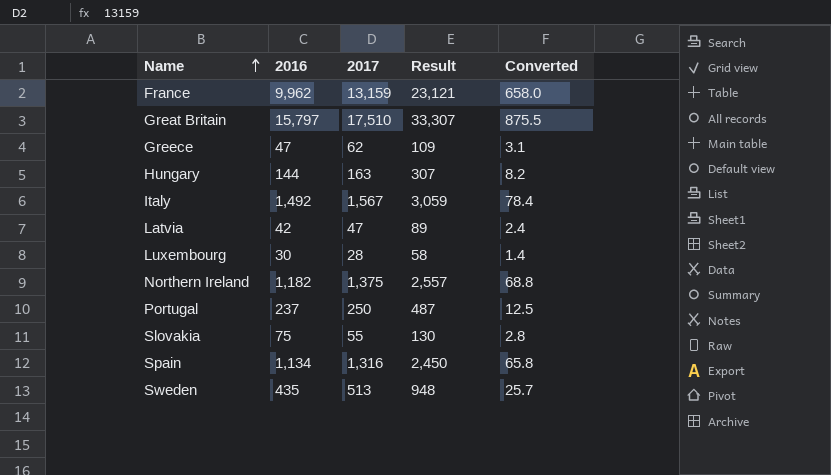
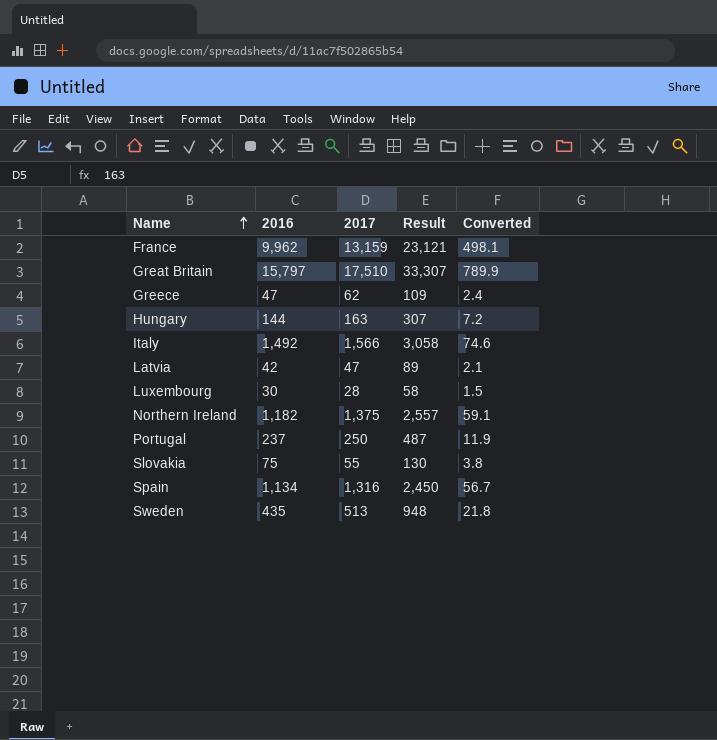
column Converted | formula: [2017] * 0.05 -> [2016] * 0.05
Italy | 2017: 1,567 -> 1,566
Italy | Result: 3,059 -> 3,058

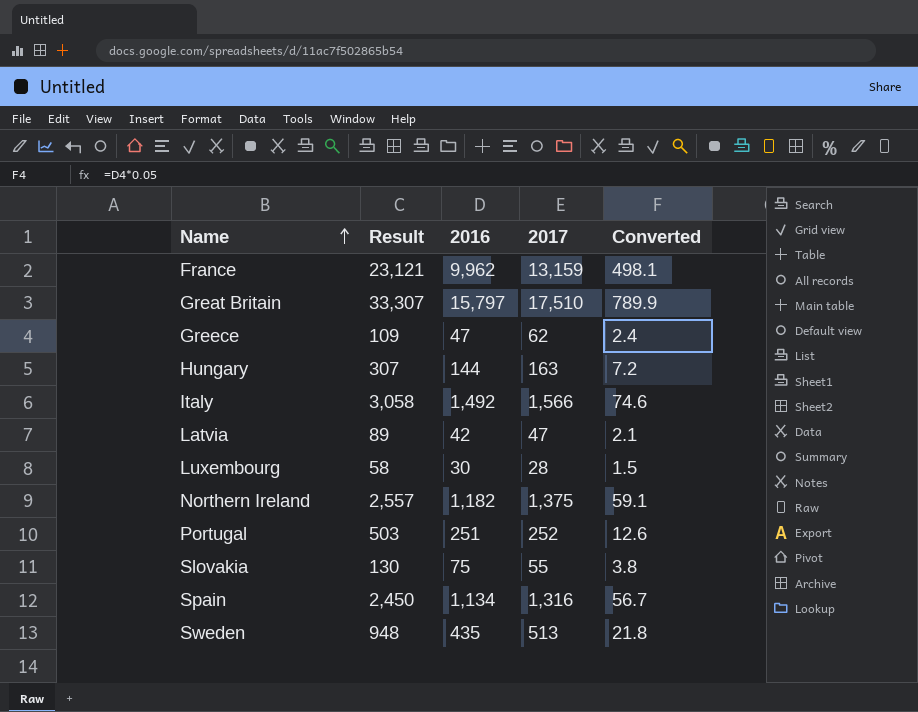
column Result | position: 4 -> 2
Portugal | Result: 487 -> 503
Portugal | 2016: 237 -> 251
Portugal | 2017: 250 -> 252
Portugal | Converted: 11.9 -> 12.6

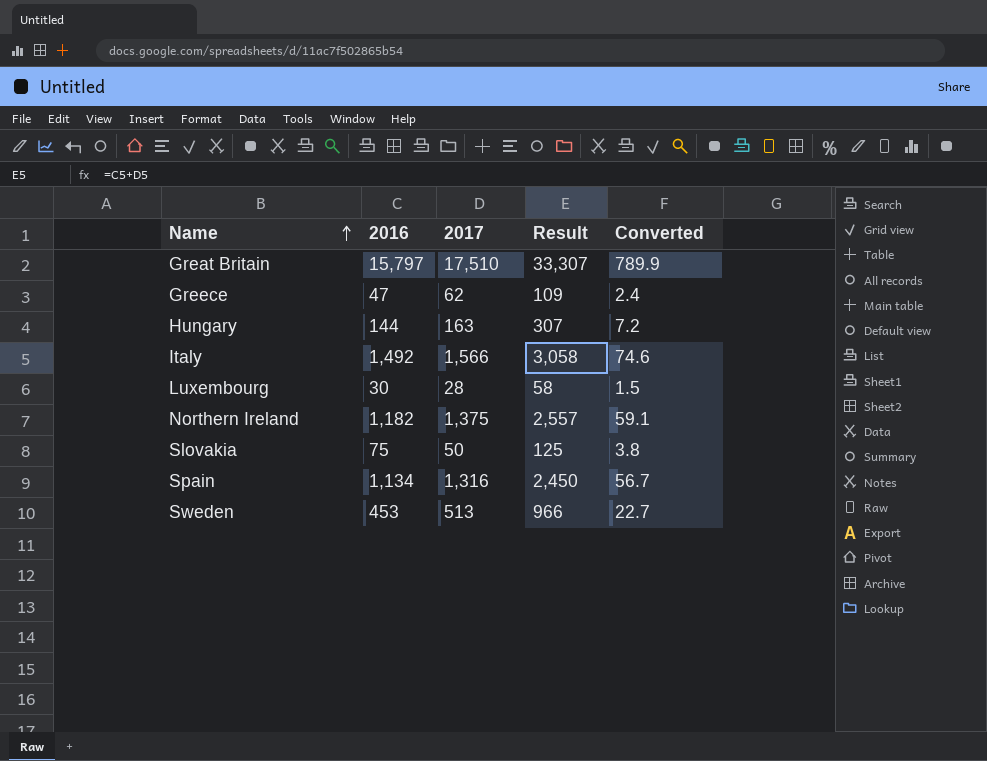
column Result | position: 2 -> 4
row France: 23,121 | 9,962 | 13,159 | 498.1 -> none
row Latvia: 89 | 42 | 47 | 2.1 -> none
row Portugal: 503 | 251 | 252 | 12.6 -> none
Slovakia | 2017: 55 -> 50
Slovakia | Result: 130 -> 125
Sweden | 2016: 435 -> 453
Sweden | Result: 948 -> 966
Sweden | Converted: 21.8 -> 22.7

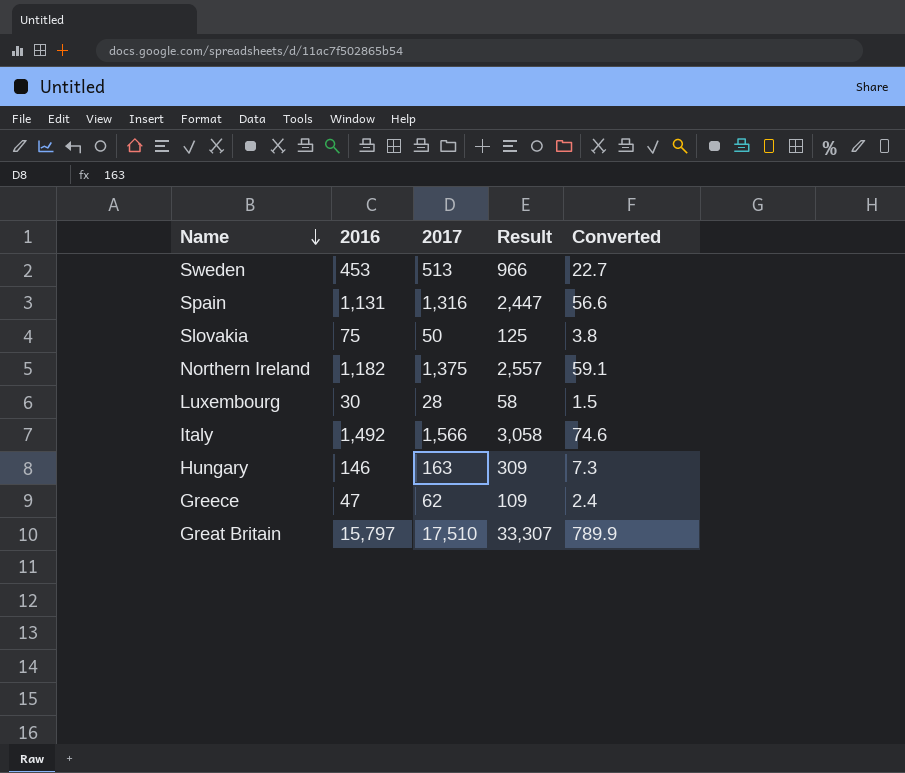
row order: Name ascending -> Name descending
Spain | 2016: 1,134 -> 1,131
Spain | Result: 2,450 -> 2,447
Spain | Converted: 56.7 -> 56.6
Hungary | 2016: 144 -> 146
Hungary | Result: 307 -> 309
Hungary | Converted: 7.2 -> 7.3

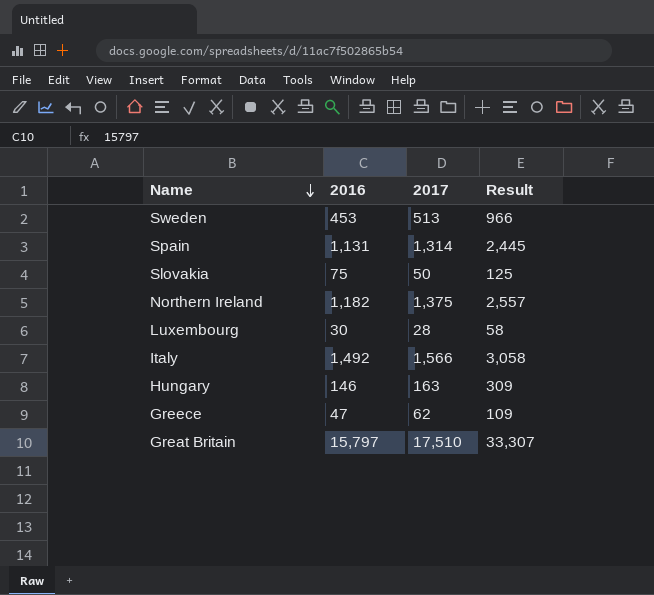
column Converted | formula: [2016] * 0.05 -> none
Spain | 2017: 1,316 -> 1,314
Spain | Result: 2,447 -> 2,445

